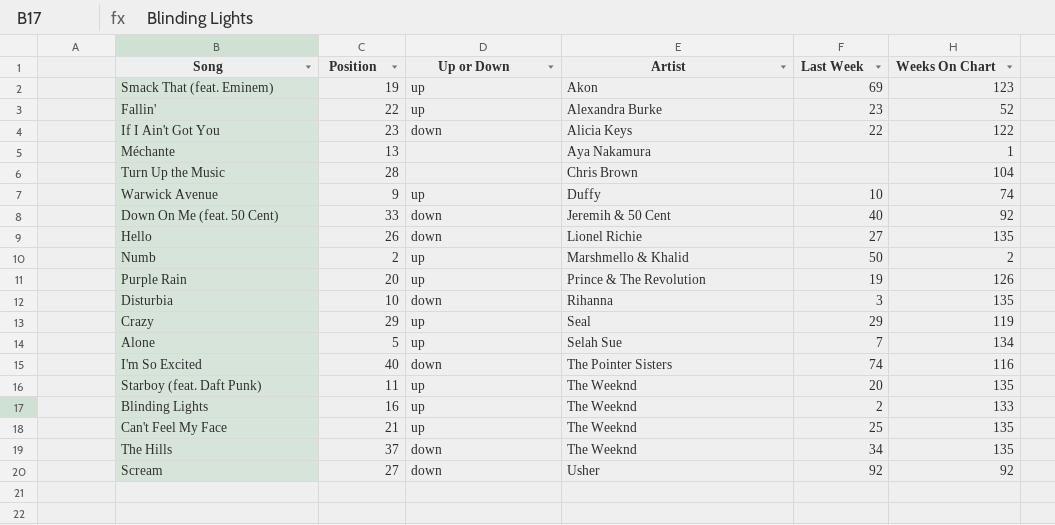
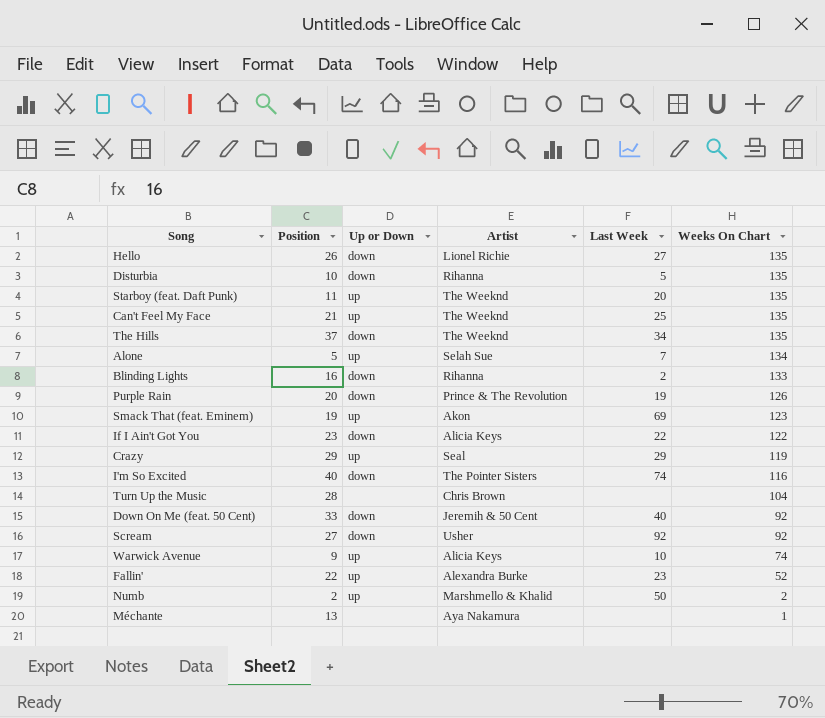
row order: Artist ascending -> Weeks On Chart descending
Disturbia | Last Week: 3 -> 5
Blinding Lights | Up or Down: up -> down
Blinding Lights | Artist: The Weeknd -> Rihanna
Purple Rain | Up or Down: up -> down
Warwick Avenue | Artist: Duffy -> Alicia Keys

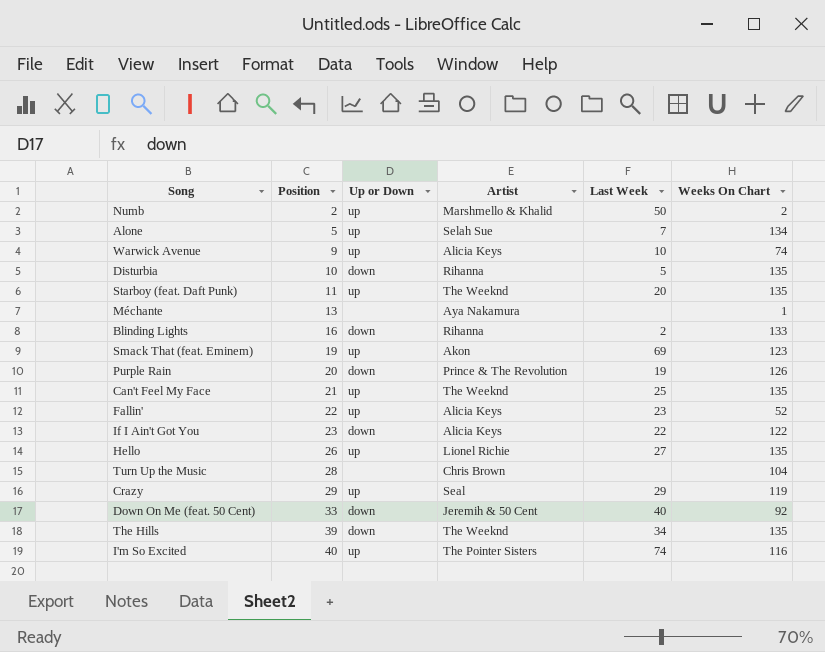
row order: Weeks On Chart descending -> Position ascending
row Scream: 27 | down | Usher | 92 | 92 -> none
Fallin' | Artist: Alexandra Burke -> Alicia Keys
Hello | Up or Down: down -> up
The Hills | Position: 37 -> 39
I'm So Excited | Up or Down: down -> up

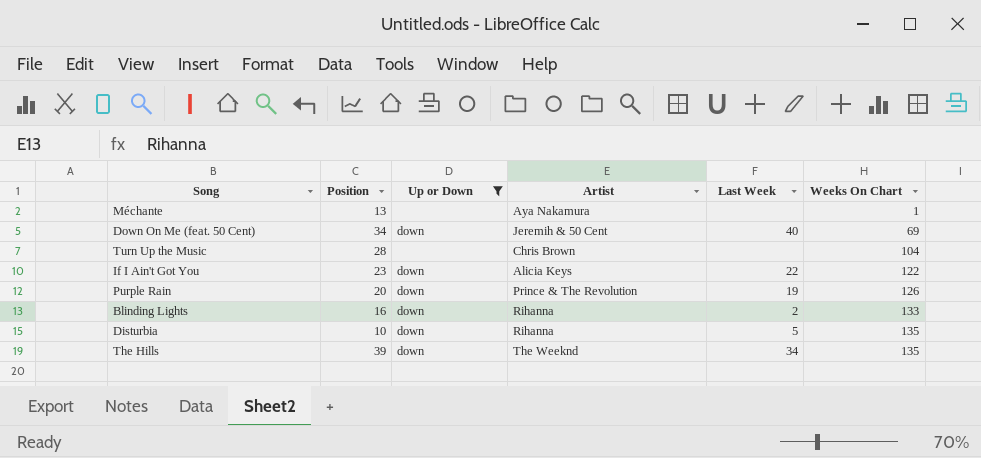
filter: none -> Up or Down != up
row order: Position ascending -> Weeks On Chart ascending
Down On Me (feat. 50 Cent) | Position: 33 -> 34
Down On Me (feat. 50 Cent) | Weeks On Chart: 92 -> 69

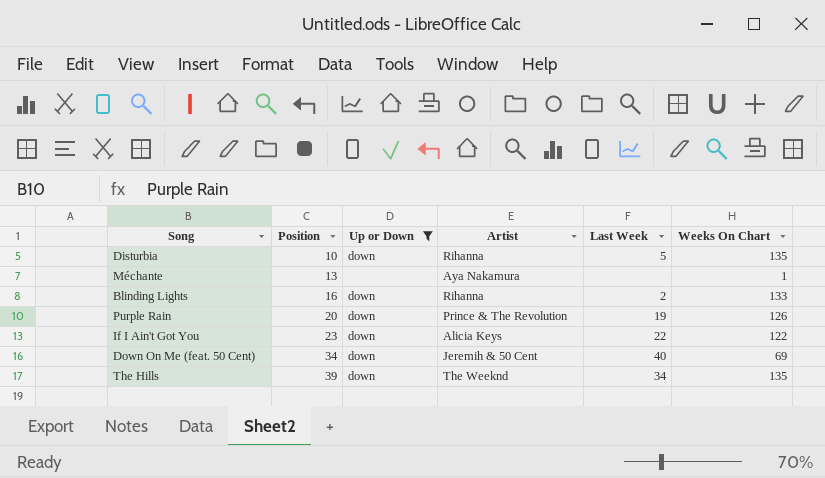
row order: Weeks On Chart ascending -> Position ascending
row Turn Up the Music: 28 | none | Chris Brown | none | 104 -> none

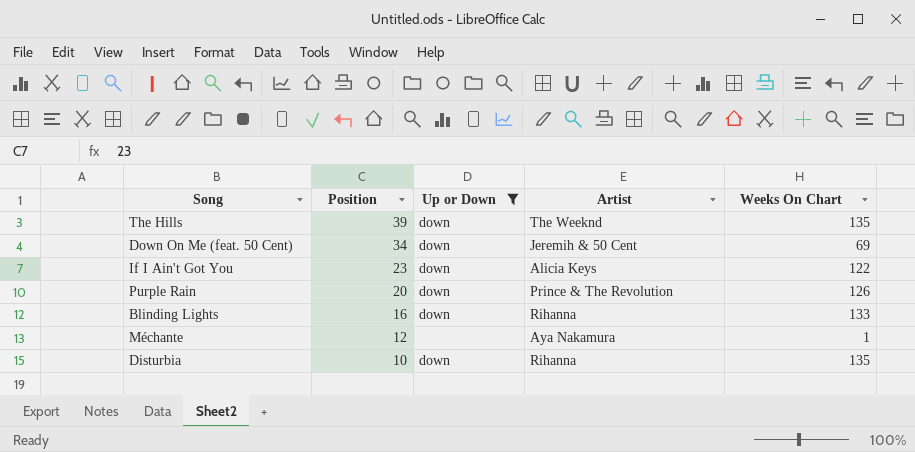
row order: Position ascending -> Position descending
column Last Week | position: 5 -> none
Méchante | Position: 13 -> 12

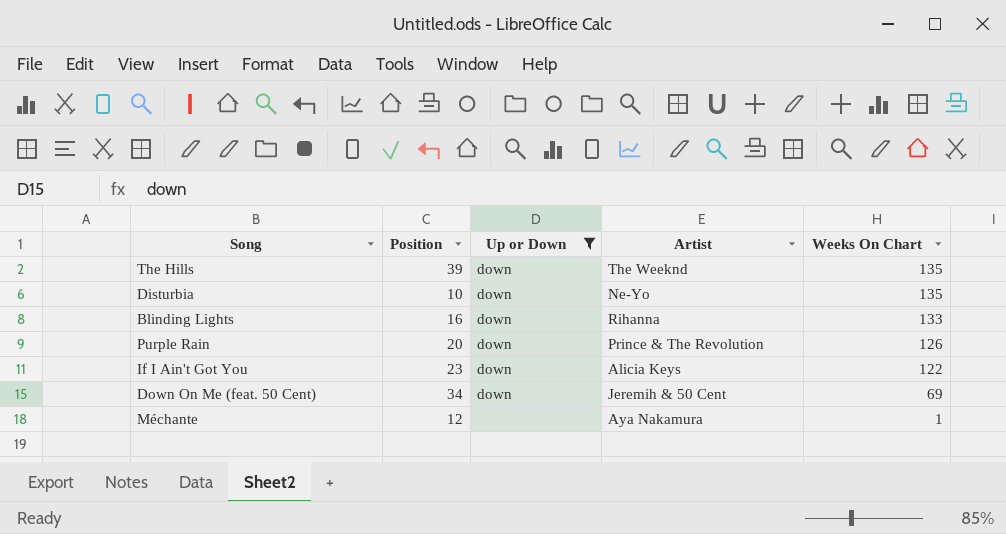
row order: Position descending -> Weeks On Chart descending
Disturbia | Artist: Rihanna -> Ne-Yo

